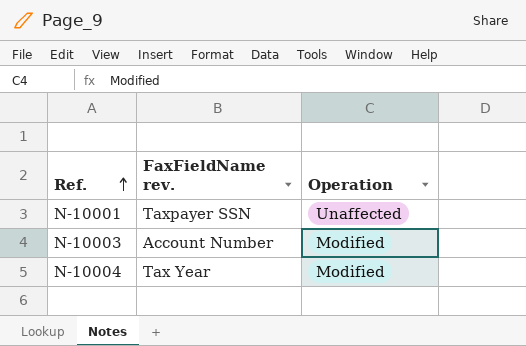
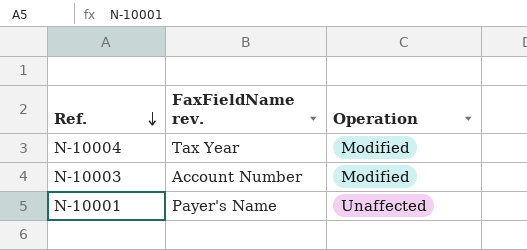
row order: Ref. ascending -> Ref. descending
N-10001 | FaxFieldName rev.: Taxpayer SSN -> Payer's Name

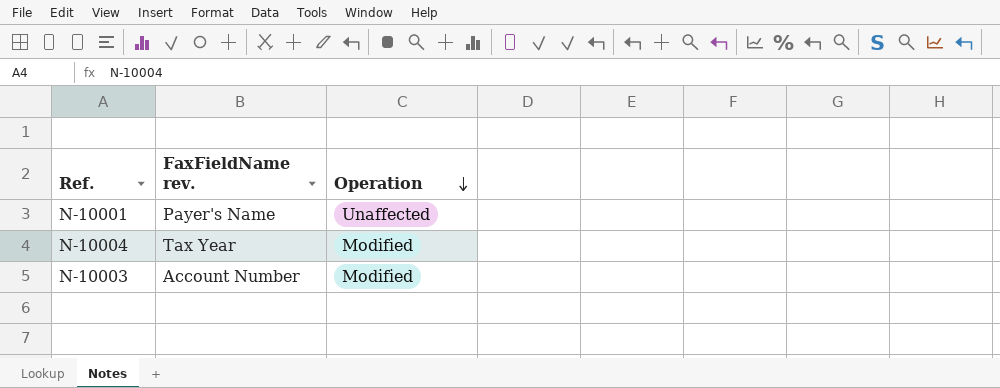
row order: Ref. descending -> Operation descending

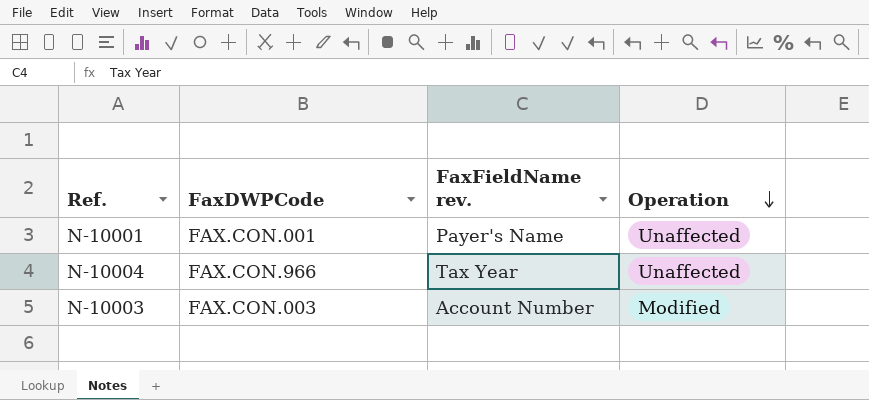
column FaxDWPCode | position: none -> 2
N-10004 | Operation: Modified -> Unaffected

